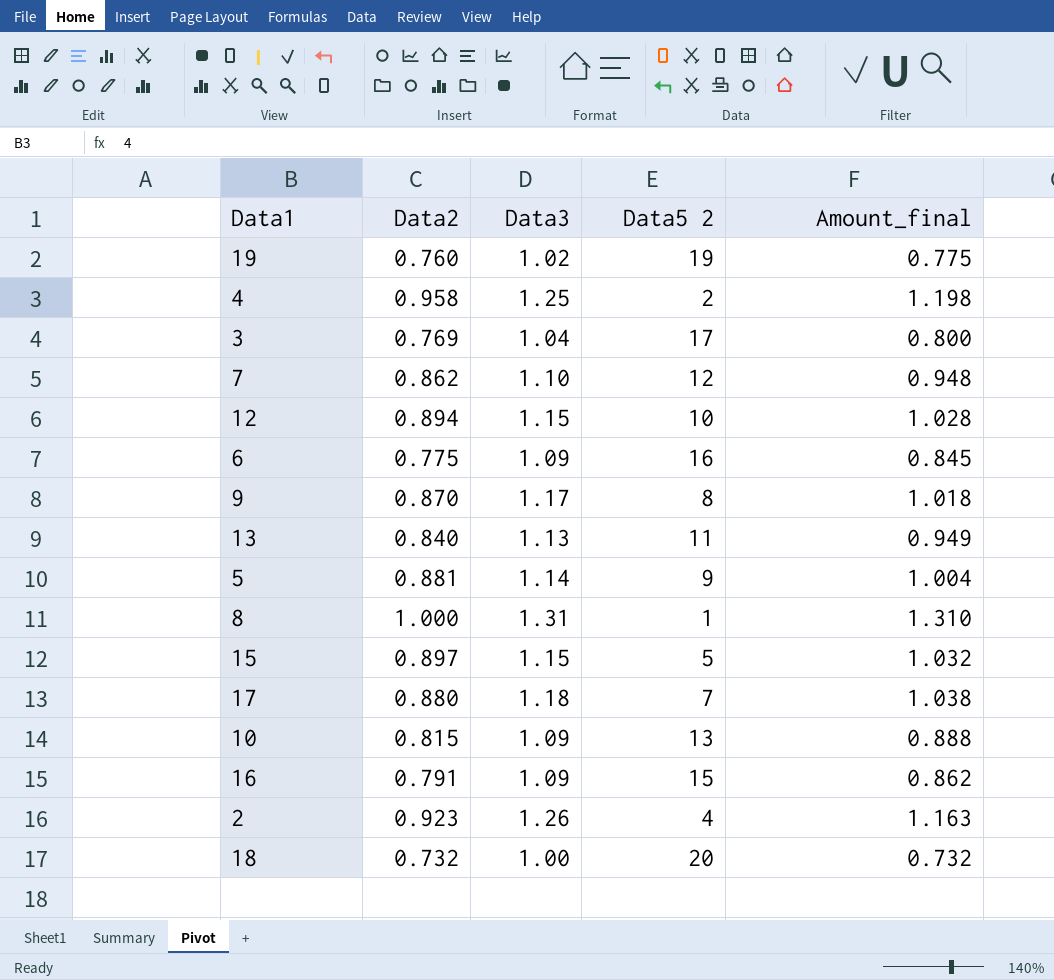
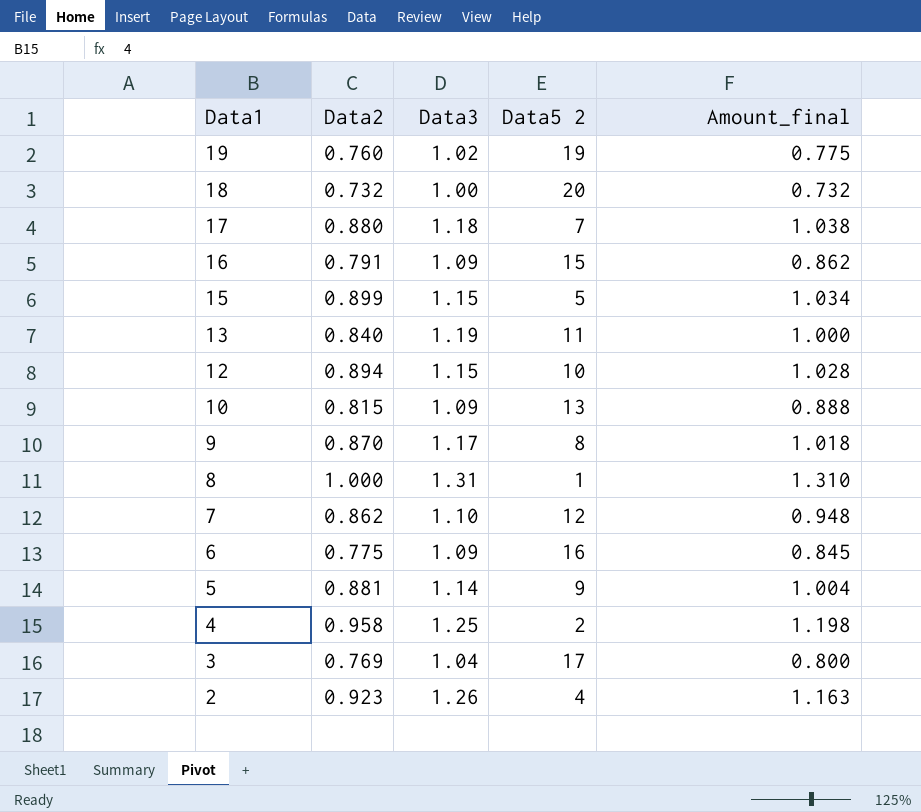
row order: none -> Data1 descending
15 | Data2: 0.897 -> 0.899
15 | Amount_final: 1.032 -> 1.034
13 | Data3: 1.13 -> 1.19
13 | Amount_final: 0.949 -> 1.000

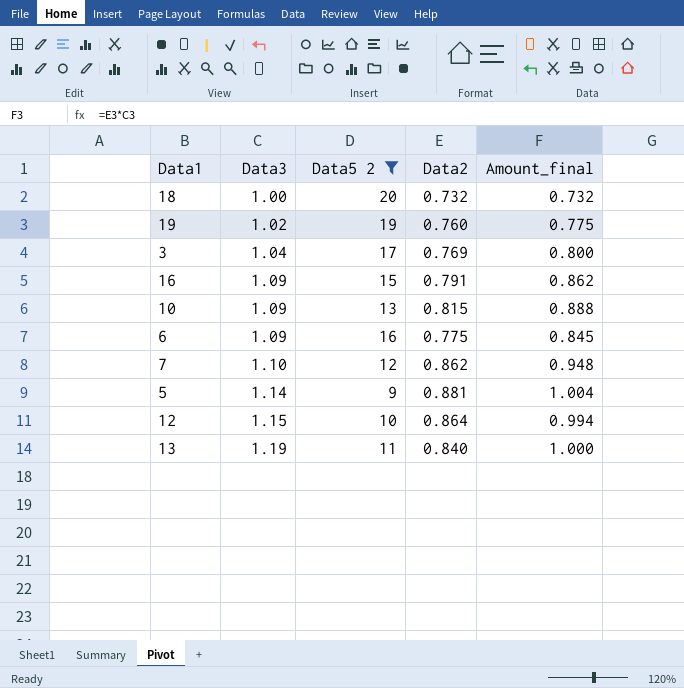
filter: none -> Data5 2 >= 9
row order: Data1 descending -> Data3 ascending
column Data2 | position: 2 -> 4
12 | Data2: 0.894 -> 0.864
12 | Amount_final: 1.028 -> 0.994

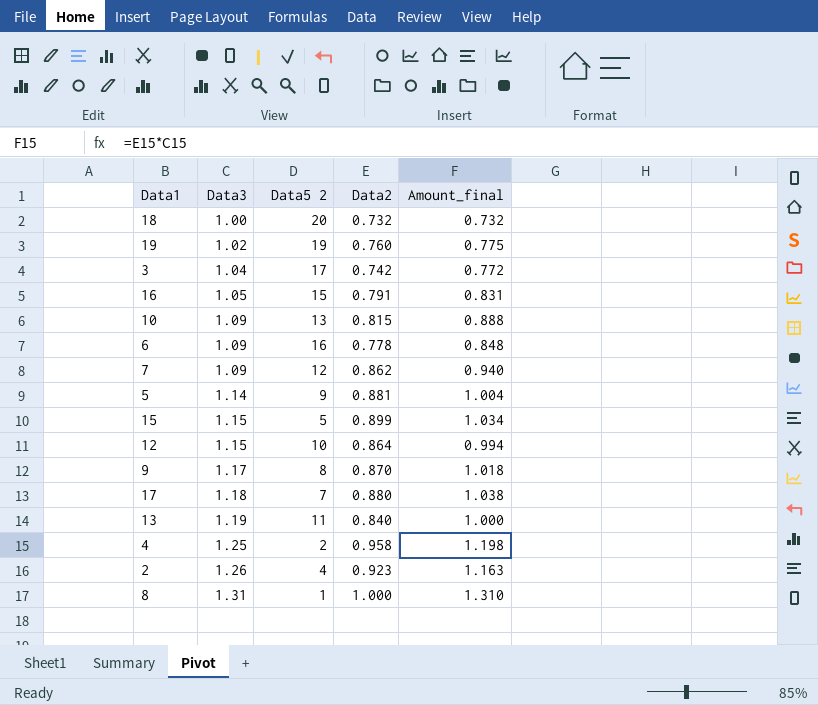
filter: Data5 2 >= 9 -> none
3 | Data2: 0.769 -> 0.742
3 | Amount_final: 0.800 -> 0.772
16 | Data3: 1.09 -> 1.05
16 | Amount_final: 0.862 -> 0.831
6 | Data2: 0.775 -> 0.778
6 | Amount_final: 0.845 -> 0.848
7 | Data3: 1.10 -> 1.09
7 | Amount_final: 0.948 -> 0.940

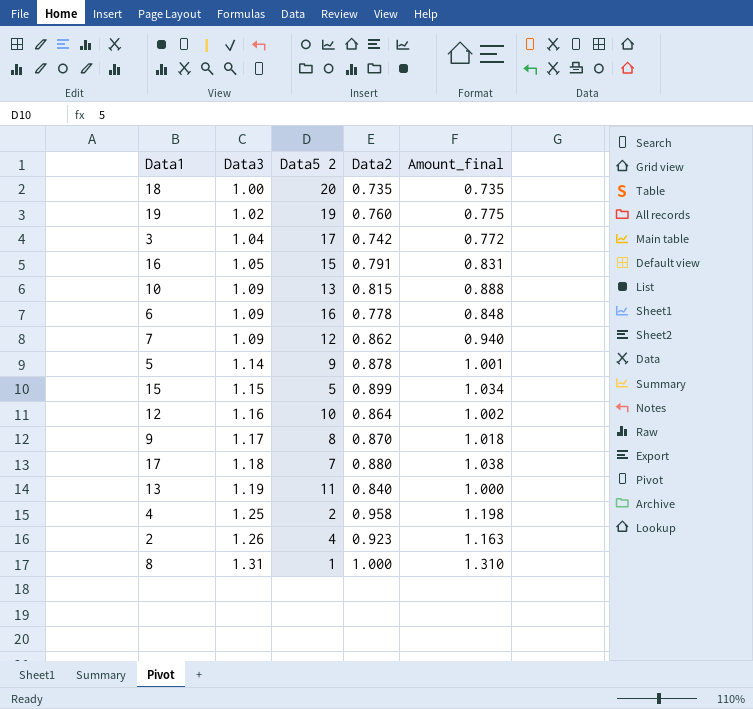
18 | Data2: 0.732 -> 0.735
18 | Amount_final: 0.732 -> 0.735
5 | Data2: 0.881 -> 0.878
5 | Amount_final: 1.004 -> 1.001
12 | Data3: 1.15 -> 1.16
12 | Amount_final: 0.994 -> 1.002

